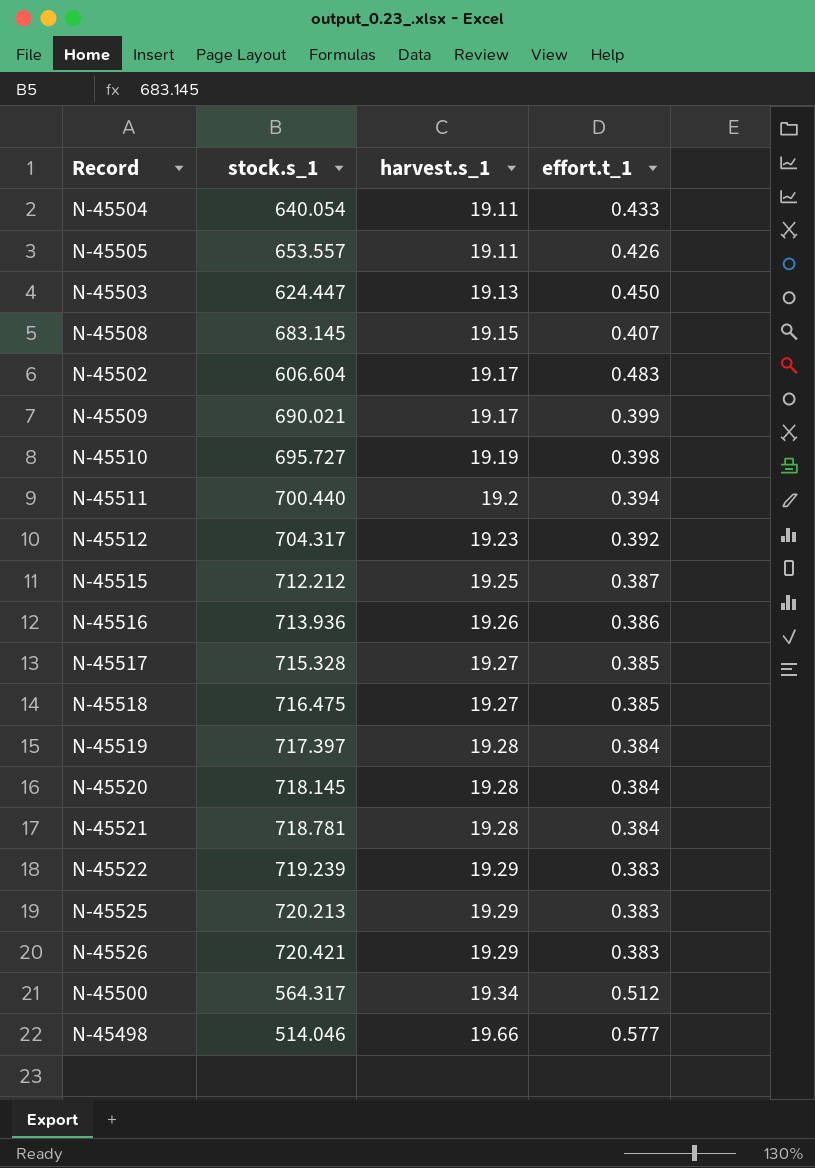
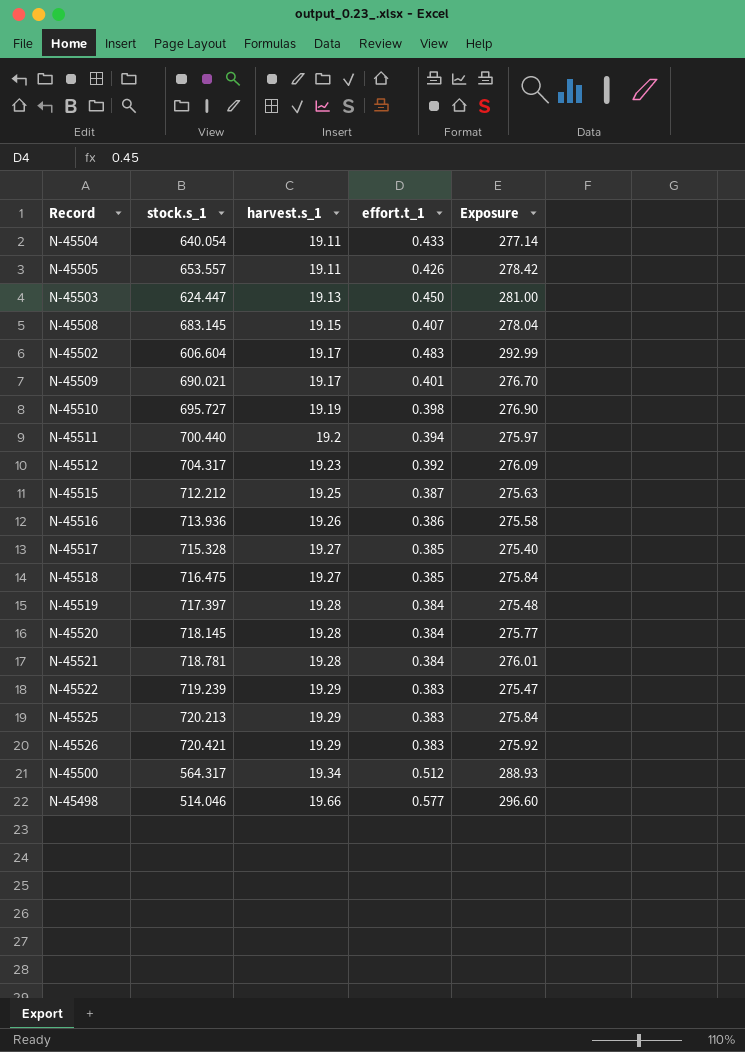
column Exposure | formula: none -> [stock.s_1] * [effort.t_1]
N-45509 | effort.t_1: 0.399 -> 0.401

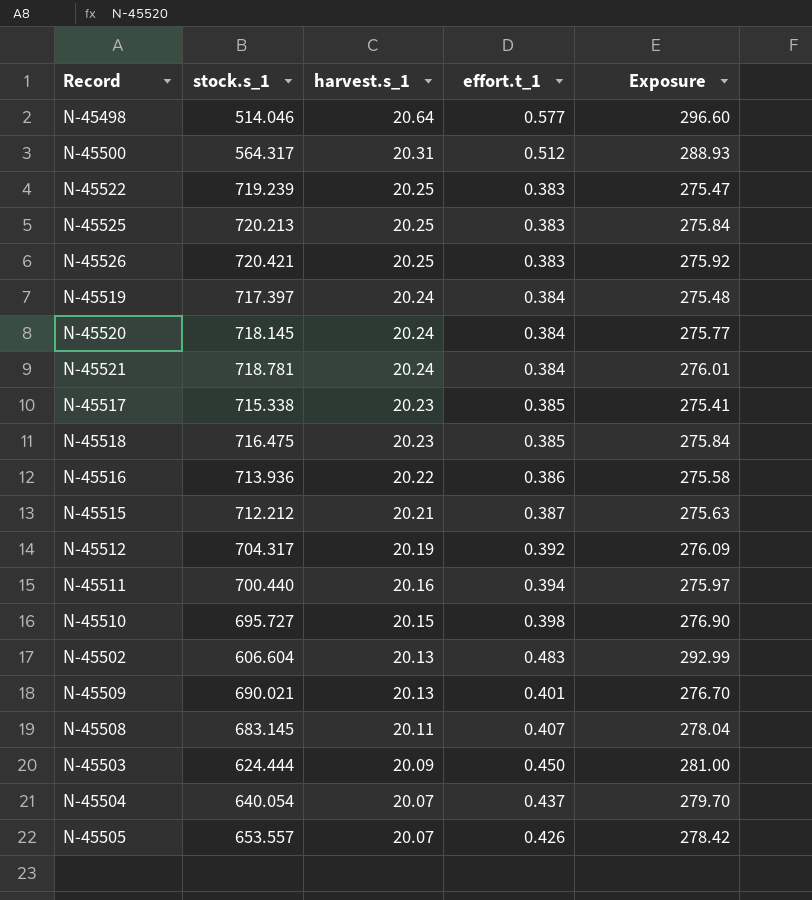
row order: harvest.s_1 ascending -> harvest.s_1 descending
N-45498 | harvest.s_1: 19.66 -> 20.64
N-45500 | harvest.s_1: 19.34 -> 20.31
N-45522 | harvest.s_1: 19.29 -> 20.25
N-45525 | harvest.s_1: 19.29 -> 20.25
N-45526 | harvest.s_1: 19.29 -> 20.25
N-45519 | harvest.s_1: 19.28 -> 20.24
N-45520 | harvest.s_1: 19.28 -> 20.24
N-45521 | harvest.s_1: 19.28 -> 20.24
N-45517 | stock.s_1: 715.328 -> 715.338
N-45517 | harvest.s_1: 19.27 -> 20.23
N-45517 | Exposure: 275.40 -> 275.41
N-45518 | harvest.s_1: 19.27 -> 20.23
N-45516 | harvest.s_1: 19.26 -> 20.22
N-45515 | harvest.s_1: 19.25 -> 20.21
N-45512 | harvest.s_1: 19.23 -> 20.19
N-45511 | harvest.s_1: 19.2 -> 20.16
N-45510 | harvest.s_1: 19.19 -> 20.15
N-45502 | harvest.s_1: 19.17 -> 20.13
N-45509 | harvest.s_1: 19.17 -> 20.13
N-45508 | harvest.s_1: 19.15 -> 20.11
N-45503 | stock.s_1: 624.447 -> 624.444
N-45503 | harvest.s_1: 19.13 -> 20.09
N-45504 | harvest.s_1: 19.11 -> 20.07
N-45504 | effort.t_1: 0.433 -> 0.437
N-45504 | Exposure: 277.14 -> 279.70
N-45505 | harvest.s_1: 19.11 -> 20.07

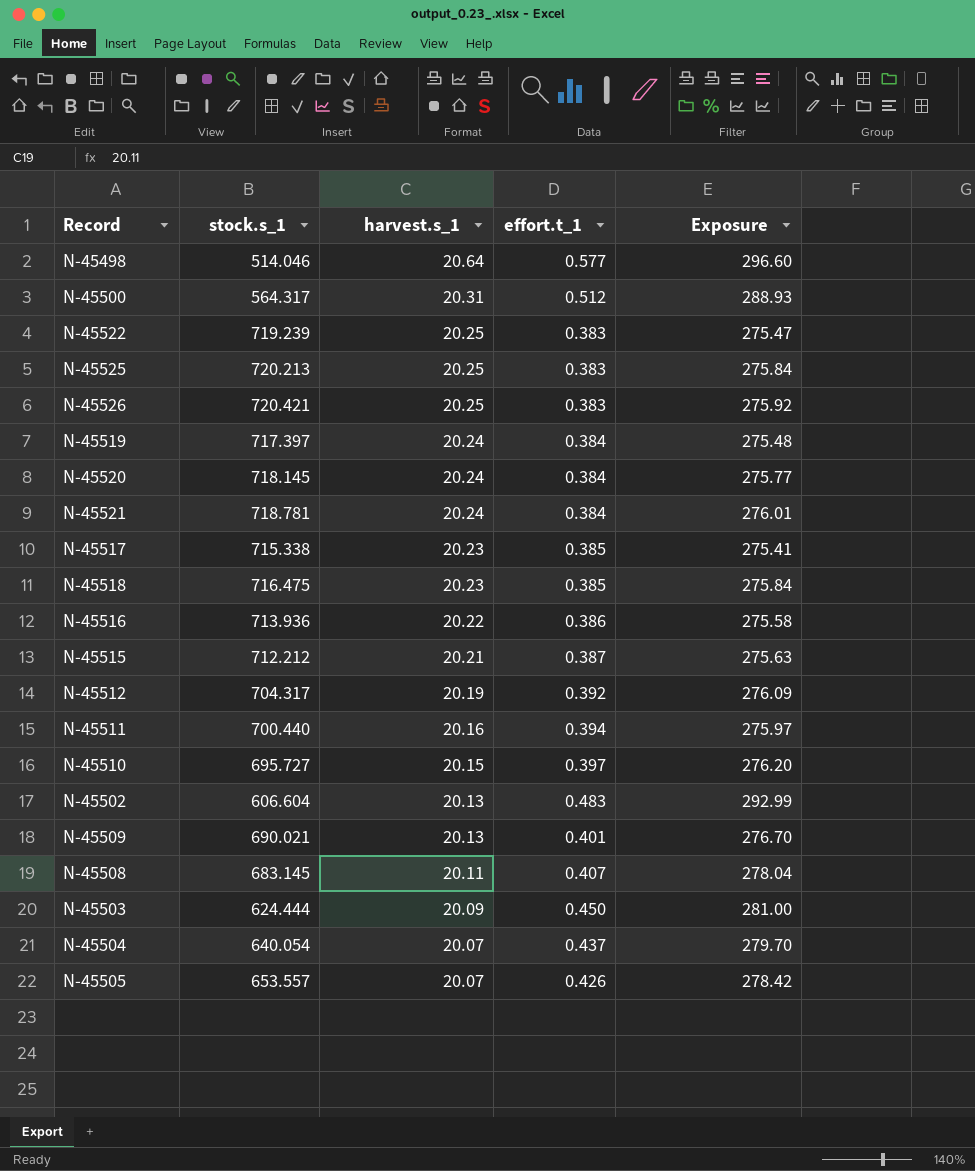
N-45510 | effort.t_1: 0.398 -> 0.397
N-45510 | Exposure: 276.90 -> 276.20

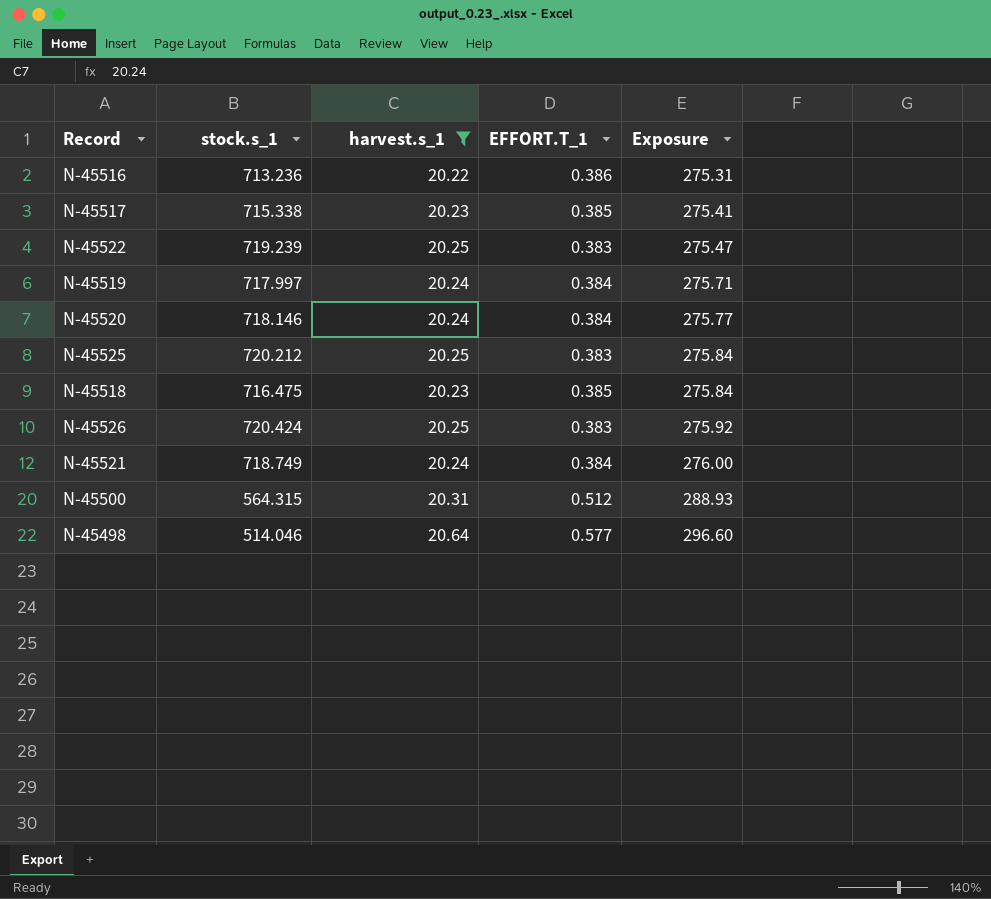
filter: none -> harvest.s_1 >= 20.22
row order: harvest.s_1 descending -> Exposure ascending
column name: effort.t_1 -> EFFORT.T_1
N-45516 | stock.s_1: 713.936 -> 713.236
N-45516 | Exposure: 275.58 -> 275.31
N-45519 | stock.s_1: 717.397 -> 717.997
N-45519 | Exposure: 275.48 -> 275.71
N-45520 | stock.s_1: 718.145 -> 718.146
N-45525 | stock.s_1: 720.213 -> 720.212
N-45526 | stock.s_1: 720.421 -> 720.424
N-45521 | stock.s_1: 718.781 -> 718.749
N-45521 | Exposure: 276.01 -> 276.00
N-45500 | stock.s_1: 564.317 -> 564.315

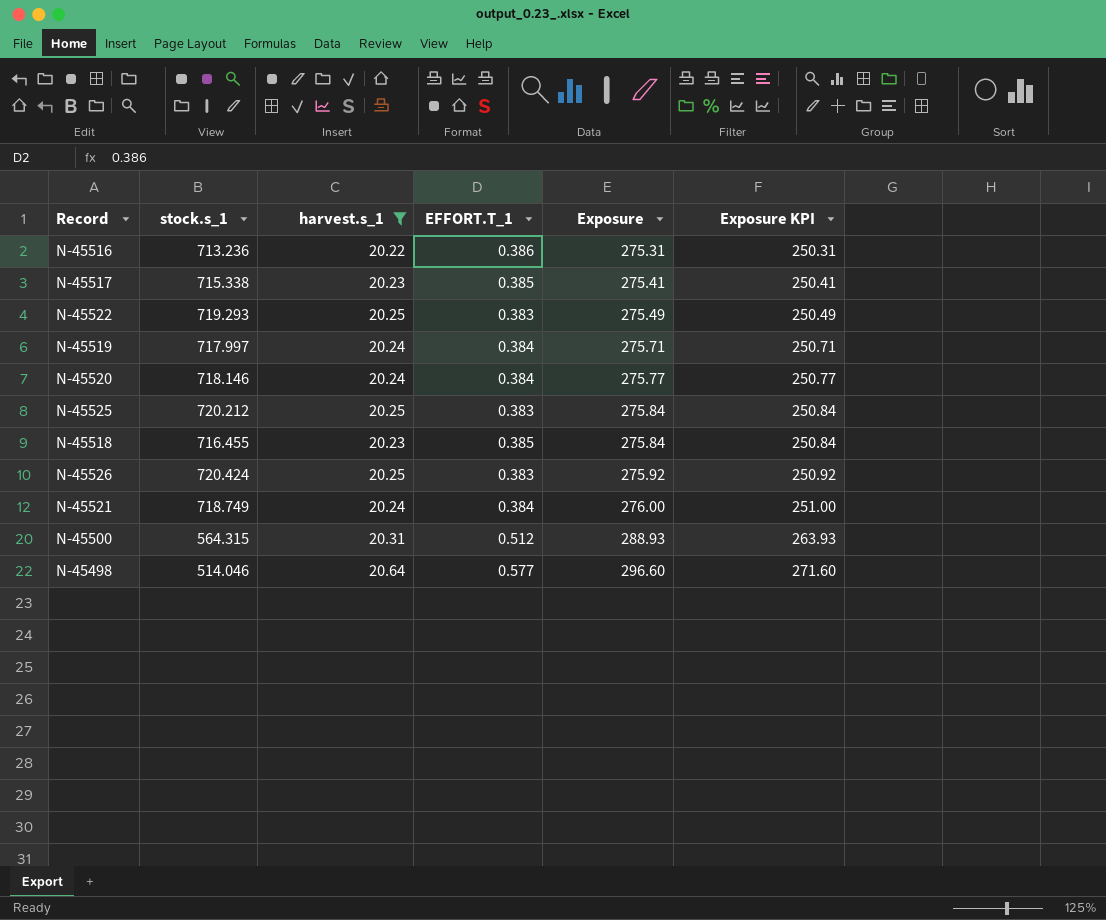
column Exposure KPI | formula: none -> [Exposure] - 25
N-45522 | stock.s_1: 719.239 -> 719.293
N-45522 | Exposure: 275.47 -> 275.49
N-45518 | stock.s_1: 716.475 -> 716.455

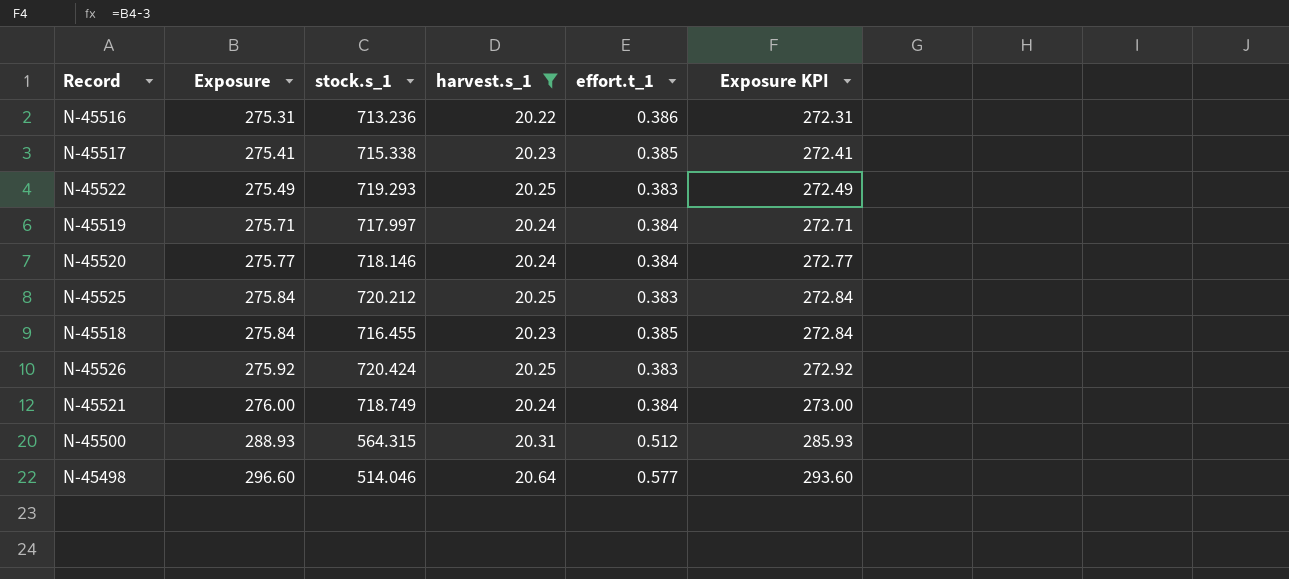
column Exposure | position: 5 -> 2
column name: EFFORT.T_1 -> effort.t_1
column Exposure KPI | formula: [Exposure] - 25 -> [Exposure] - 3

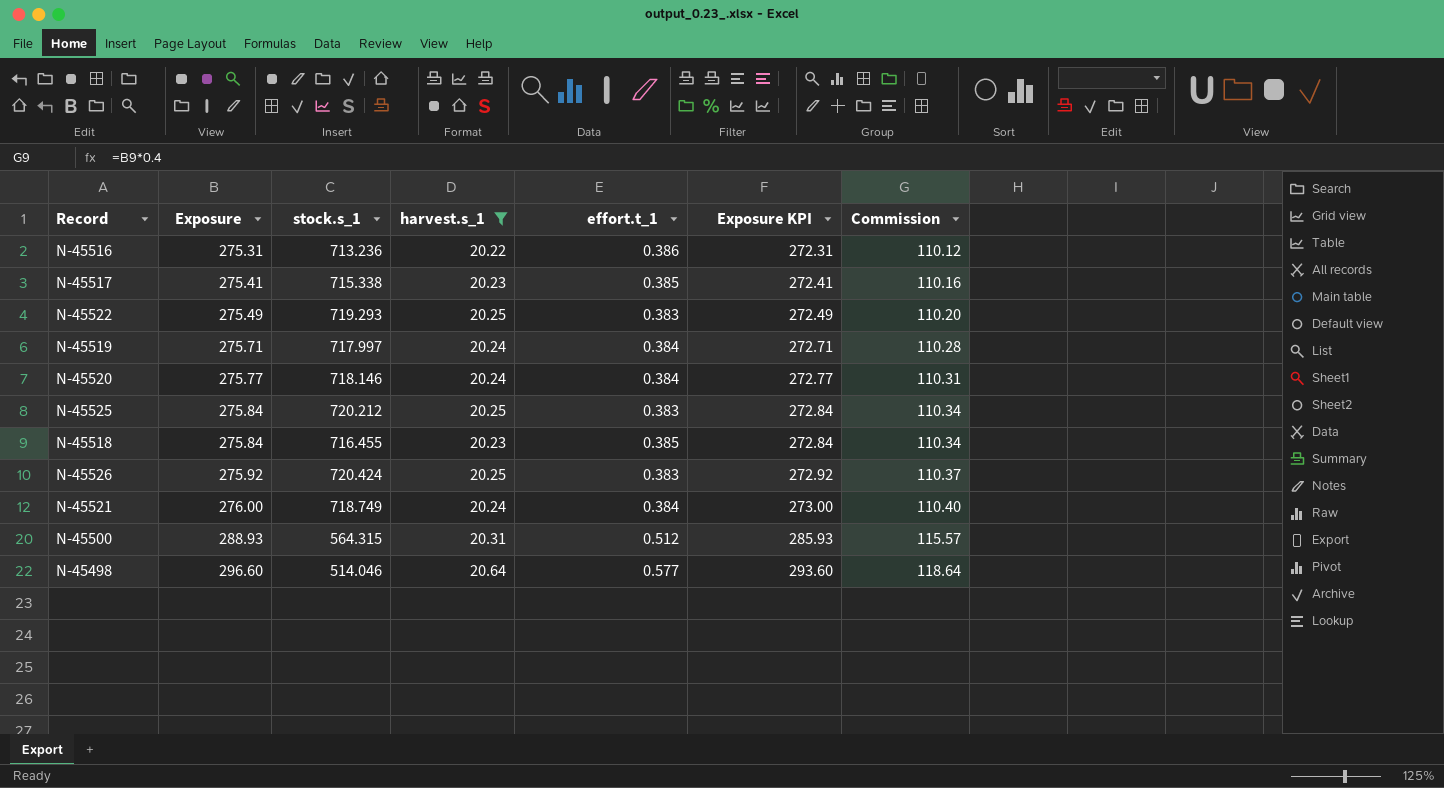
column Commission | formula: none -> [Exposure] * 0.4

